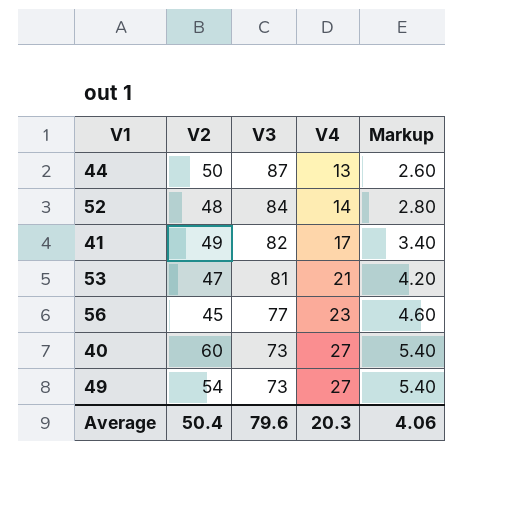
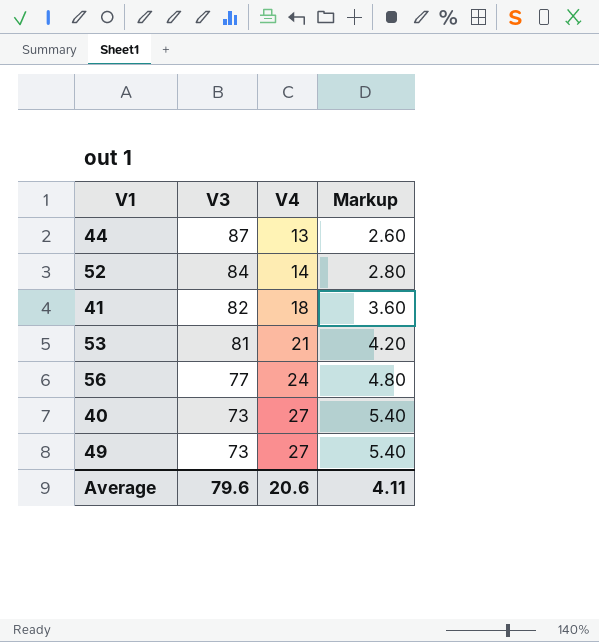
column V2 | position: 2 -> none
41 | V4: 17 -> 18
41 | Markup: 3.40 -> 3.60
56 | V4: 23 -> 24
56 | Markup: 4.60 -> 4.80
Average | V4: 20.3 -> 20.6
Average | Markup: 4.06 -> 4.11

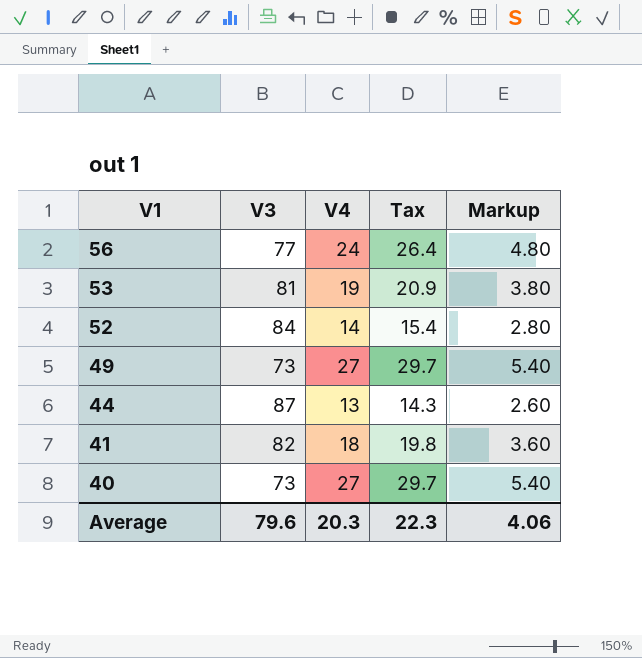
row order: V3 descending -> V1 descending
column Tax | formula: none -> [V4] * 1.1
53 | V4: 21 -> 19
53 | Markup: 4.20 -> 3.80
Average | V4: 20.6 -> 20.3
Average | Markup: 4.11 -> 4.06

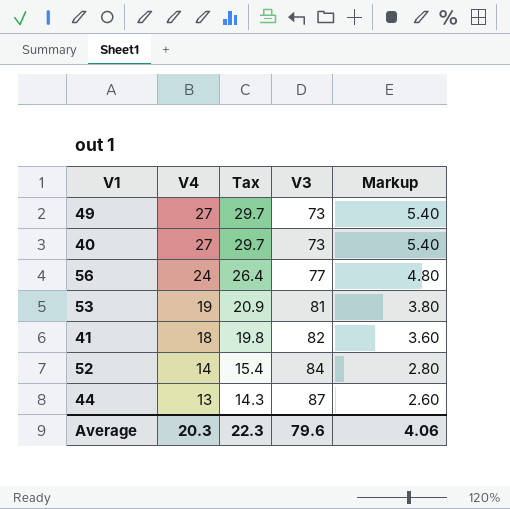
row order: V1 descending -> V4 descending
column V3 | position: 2 -> 4

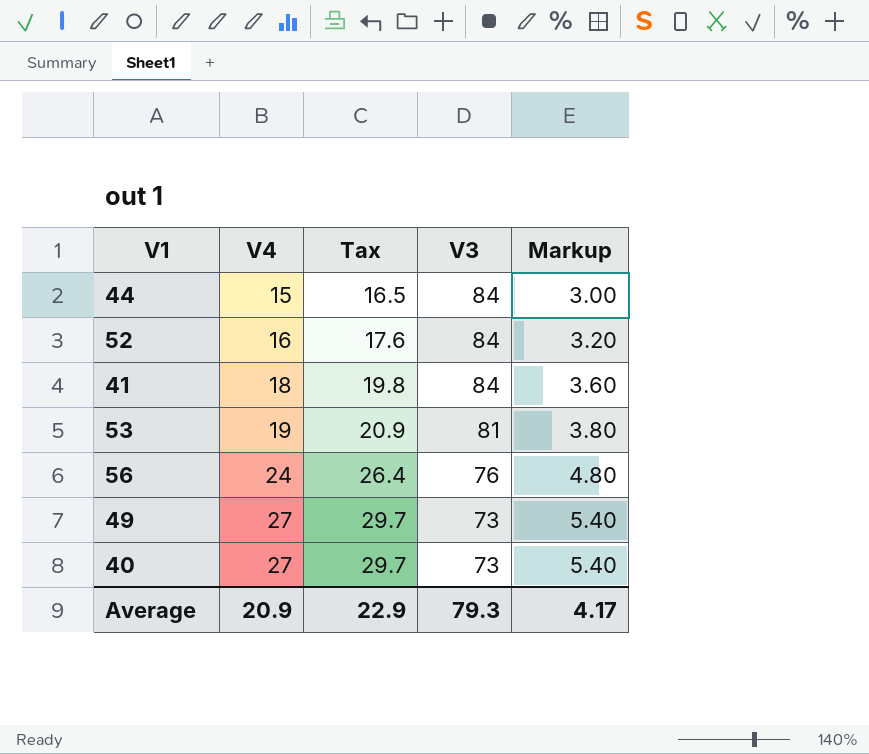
row order: V4 descending -> V4 ascending
44 | V4: 13 -> 15
44 | Tax: 14.3 -> 16.5
44 | V3: 87 -> 84
44 | Markup: 2.60 -> 3.00
52 | V4: 14 -> 16
52 | Tax: 15.4 -> 17.6
52 | Markup: 2.80 -> 3.20
41 | V3: 82 -> 84
56 | V3: 77 -> 76
Average | V4: 20.3 -> 20.9
Average | Tax: 22.3 -> 22.9
Average | V3: 79.6 -> 79.3
Average | Markup: 4.06 -> 4.17

